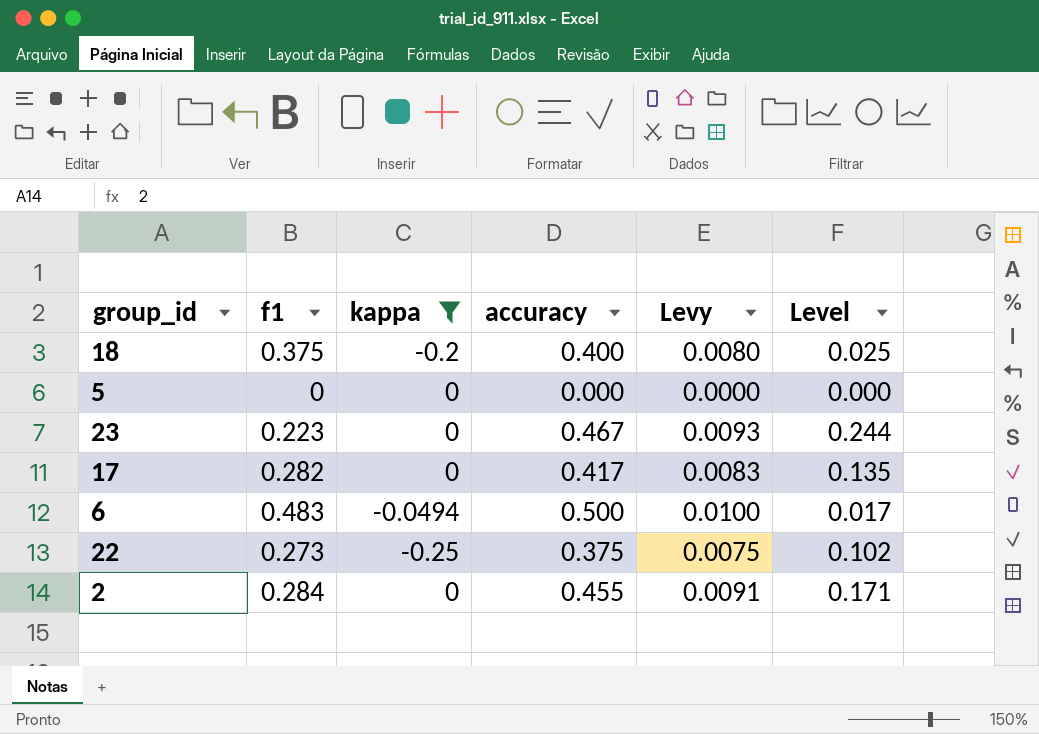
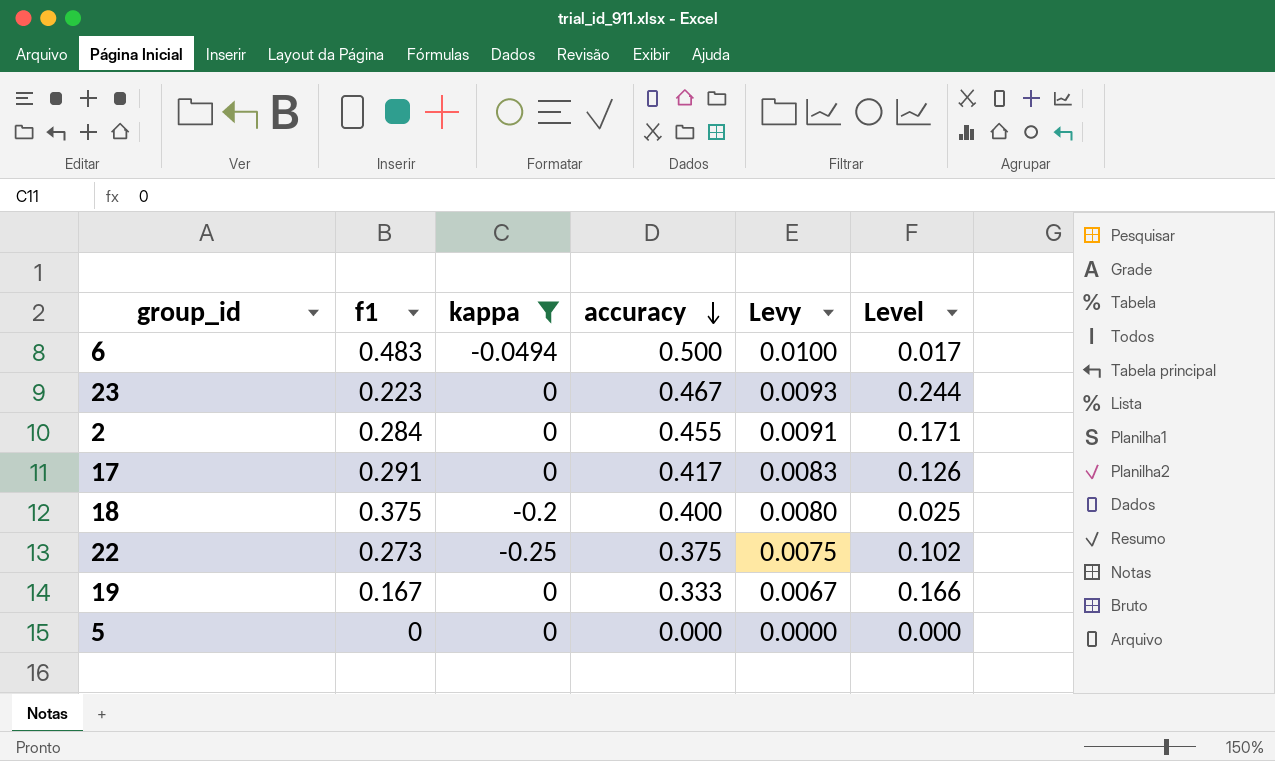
row order: none -> accuracy descending
17 | f1: 0.282 -> 0.291
17 | Level: 0.135 -> 0.126
row 19: none -> 0.167 | 0 | 0.333 | 0.0067 | 0.166

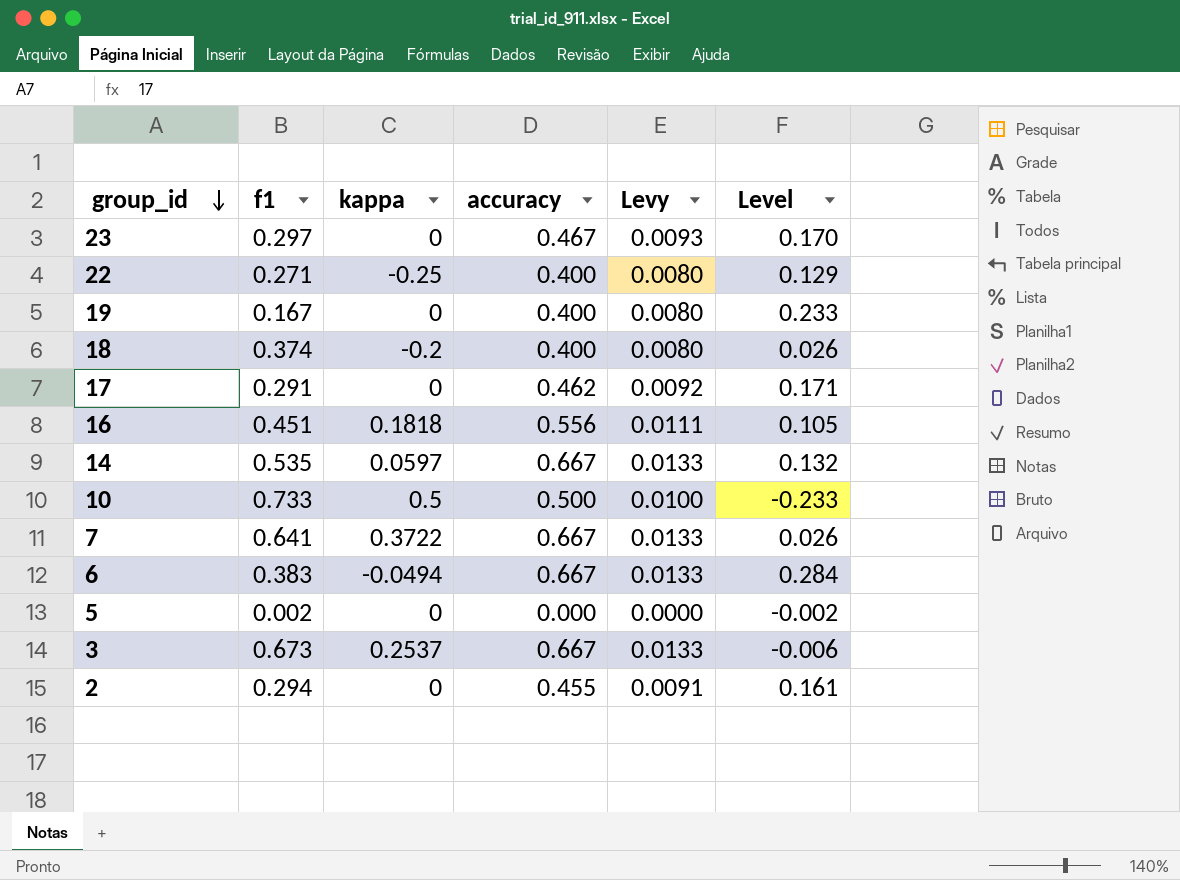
filter: kappa <= 0 -> none
row order: accuracy descending -> group_id descending
23 | f1: 0.223 -> 0.297
23 | Level: 0.244 -> 0.170
22 | f1: 0.273 -> 0.271
22 | accuracy: 0.375 -> 0.400
22 | Levy: 0.0075 -> 0.0080
22 | Level: 0.102 -> 0.129
19 | accuracy: 0.333 -> 0.400
19 | Levy: 0.0067 -> 0.0080
19 | Level: 0.166 -> 0.233
18 | f1: 0.375 -> 0.374
18 | Level: 0.025 -> 0.026
17 | accuracy: 0.417 -> 0.462
17 | Levy: 0.0083 -> 0.0092
17 | Level: 0.126 -> 0.171
6 | f1: 0.483 -> 0.383
6 | accuracy: 0.500 -> 0.667
6 | Levy: 0.0100 -> 0.0133
6 | Level: 0.017 -> 0.284
5 | f1: 0 -> 0.002
5 | Level: 0.000 -> -0.002
2 | f1: 0.284 -> 0.294
2 | Level: 0.171 -> 0.161

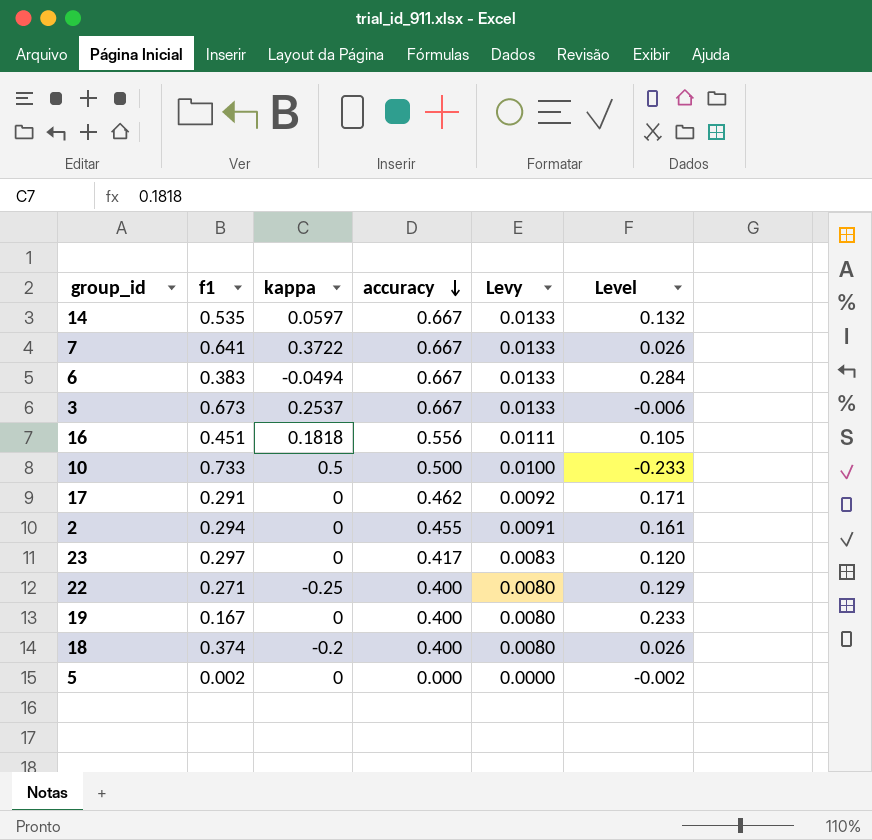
row order: group_id descending -> accuracy descending
23 | accuracy: 0.467 -> 0.417
23 | Levy: 0.0093 -> 0.0083
23 | Level: 0.170 -> 0.120

